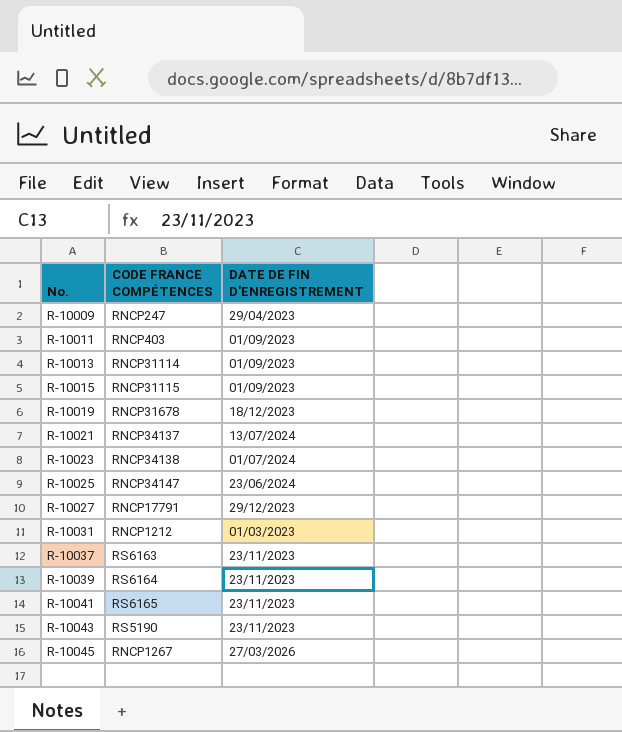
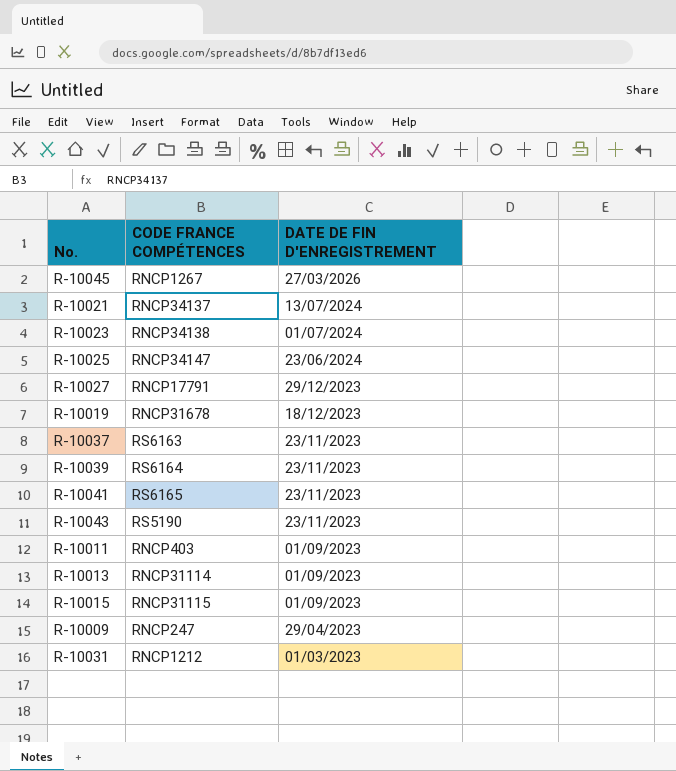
row order: No. ascending -> DATE DE FIN D'ENREGISTREMENT descending

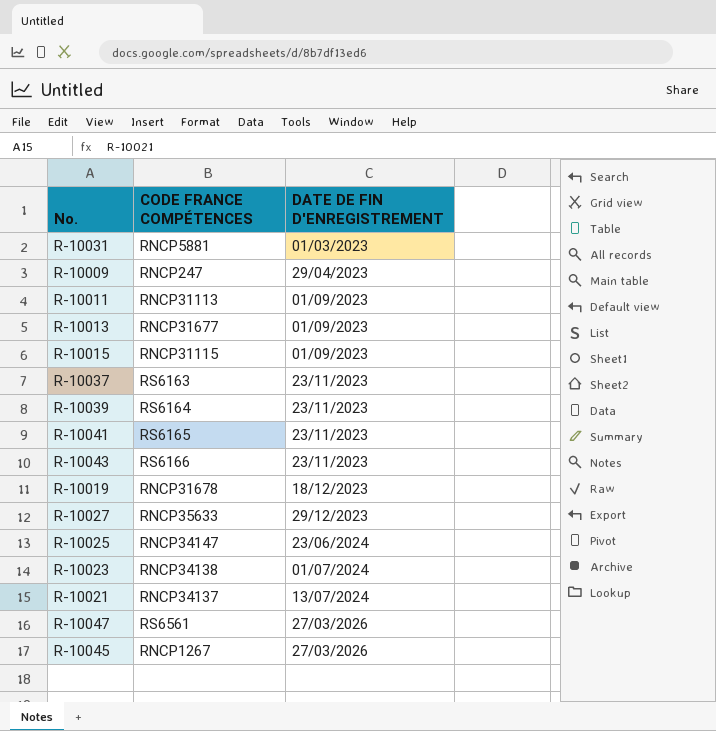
row order: DATE DE FIN D'ENREGISTREMENT descending -> DATE DE FIN D'ENREGISTREMENT ascending
R-10031 | CODE FRANCE COMPÉTENCES: RNCP1212 -> RNCP5881
R-10011 | CODE FRANCE COMPÉTENCES: RNCP403 -> RNCP31113
R-10013 | CODE FRANCE COMPÉTENCES: RNCP31114 -> RNCP31677
R-10043 | CODE FRANCE COMPÉTENCES: RS5190 -> RS6166
R-10027 | CODE FRANCE COMPÉTENCES: RNCP17791 -> RNCP35633
row R-10047: none -> RS6561 | 27/03/2026

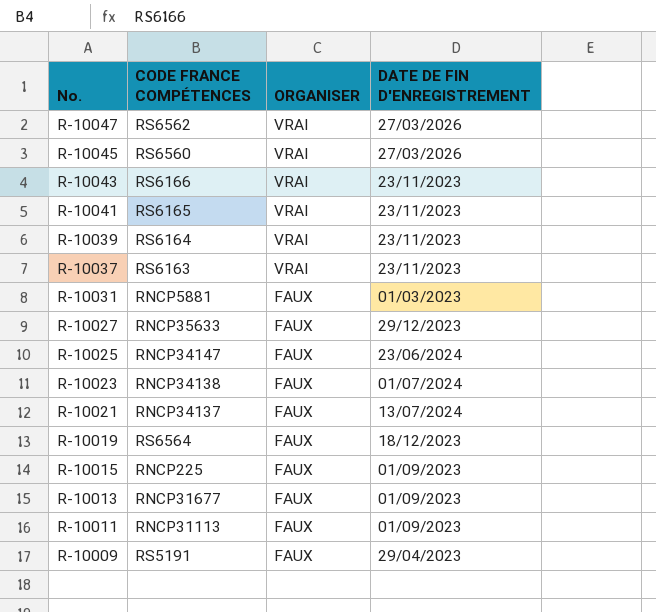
row order: DATE DE FIN D'ENREGISTREMENT ascending -> No. descending
column ORGANISER | position: none -> 3
R-10047 | CODE FRANCE COMPÉTENCES: RS6561 -> RS6562
R-10045 | CODE FRANCE COMPÉTENCES: RNCP1267 -> RS6560
R-10019 | CODE FRANCE COMPÉTENCES: RNCP31678 -> RS6564
R-10015 | CODE FRANCE COMPÉTENCES: RNCP31115 -> RNCP225
R-10009 | CODE FRANCE COMPÉTENCES: RNCP247 -> RS5191

